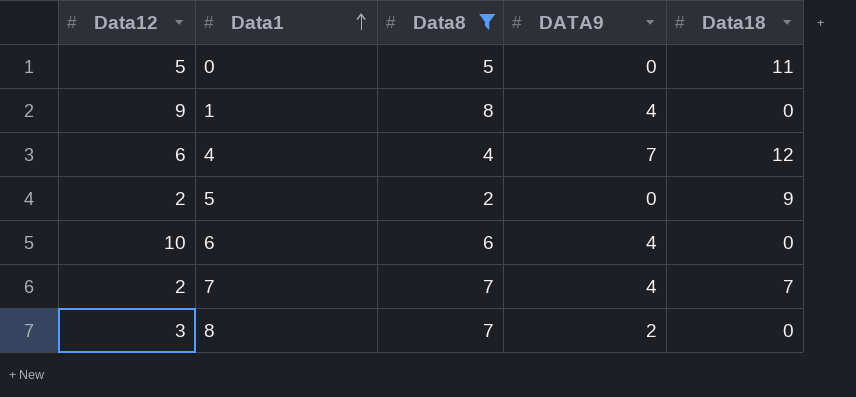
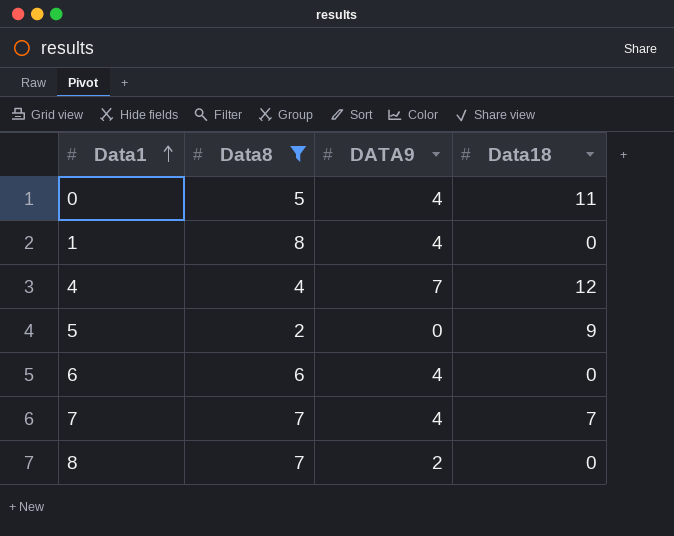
column Data12 | position: 1 -> none
0 | DATA9: 0 -> 4

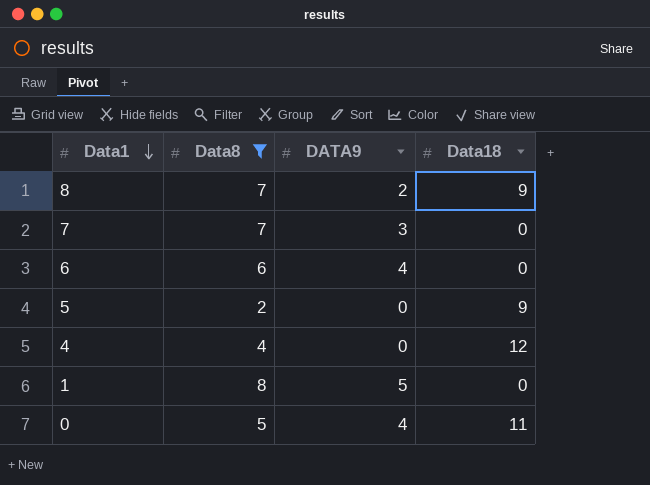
row order: Data1 ascending -> Data1 descending
8 | Data18: 0 -> 9
7 | DATA9: 4 -> 3
7 | Data18: 7 -> 0
4 | DATA9: 7 -> 0
1 | DATA9: 4 -> 5

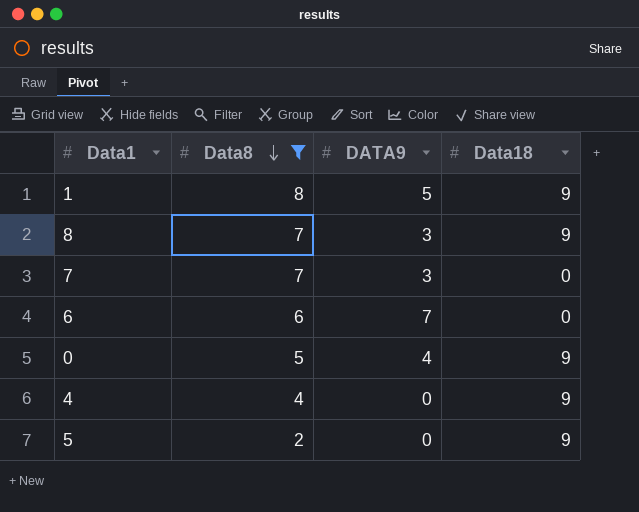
row order: Data1 descending -> Data8 descending
1 | Data18: 0 -> 9
8 | DATA9: 2 -> 3
6 | DATA9: 4 -> 7
0 | Data18: 11 -> 9
4 | Data18: 12 -> 9

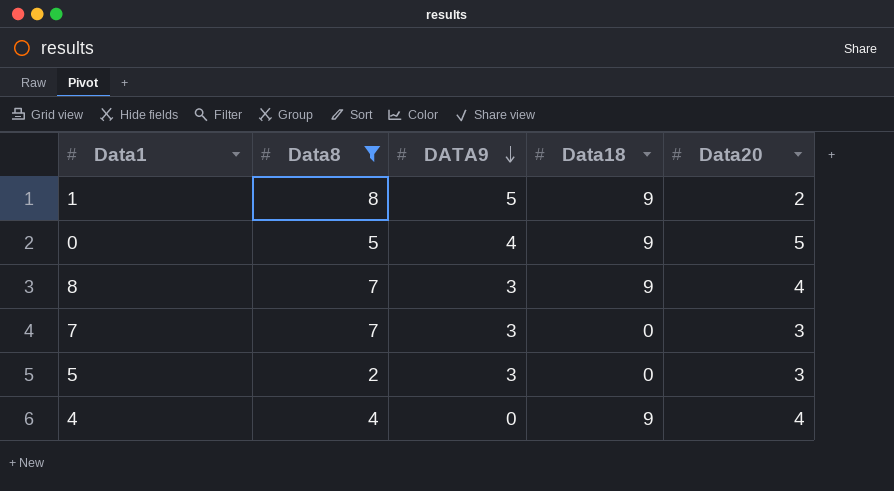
row order: Data8 descending -> DATA9 descending
column Data20 | position: none -> 5
row 6: 6 | 7 | 0 -> none
5 | DATA9: 0 -> 3
5 | Data18: 9 -> 0

